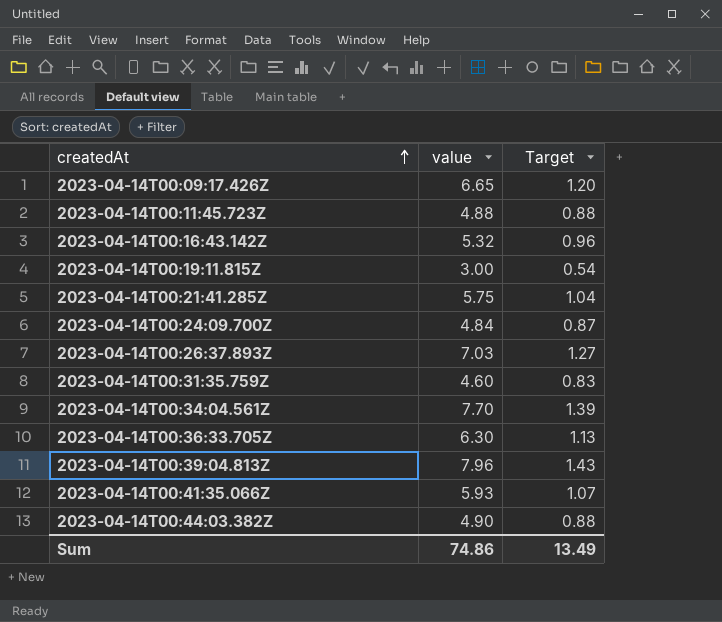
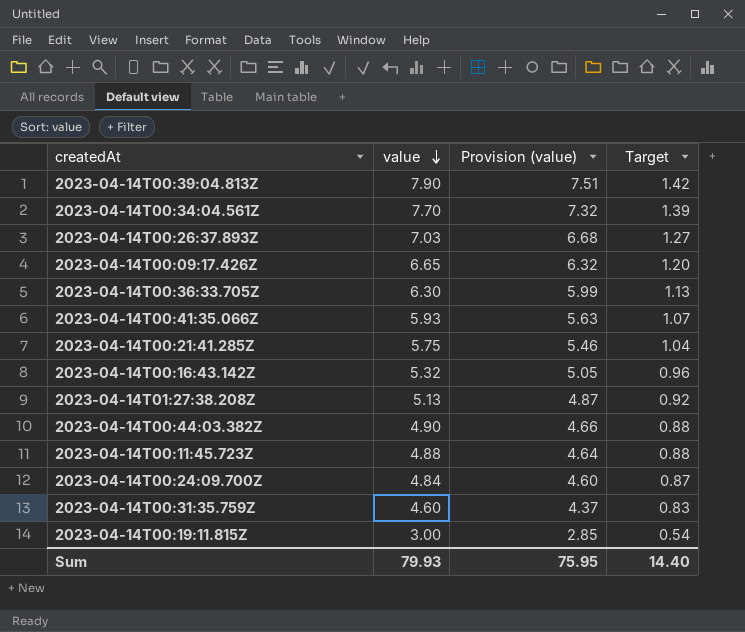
row order: createdAt ascending -> value descending
column Provision (value) | formula: none -> [value] * 0.95
2023-04-14T00:39:04.813Z | value: 7.96 -> 7.90
2023-04-14T00:39:04.813Z | Target: 1.43 -> 1.42
row 2023-04-14T01:27:38.208Z: none -> 5.13 | 4.87 | 0.92
Sum | value: 74.86 -> 79.93
Sum | Target: 13.49 -> 14.40

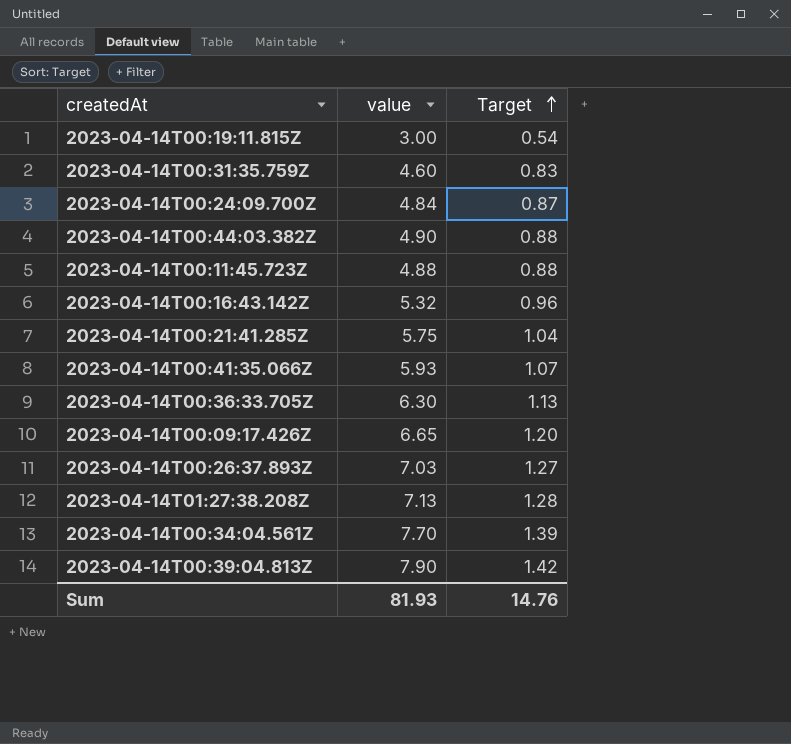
row order: value descending -> Target ascending
column Provision (value) | formula: [value] * 0.95 -> none
2023-04-14T01:27:38.208Z | value: 5.13 -> 7.13
2023-04-14T01:27:38.208Z | Target: 0.92 -> 1.28
Sum | value: 79.93 -> 81.93
Sum | Target: 14.40 -> 14.76

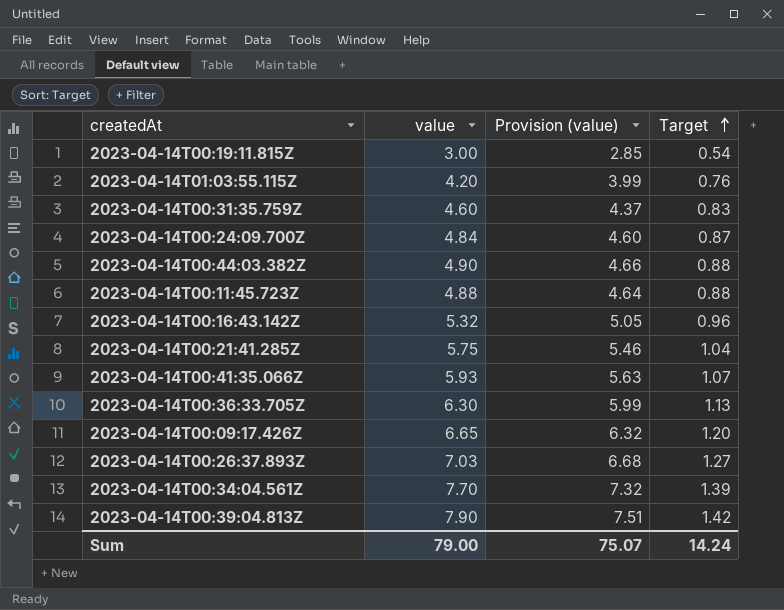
column Provision (value) | formula: none -> [value] * 0.95
row 2023-04-14T01:27:38.208Z: 7.13 | 1.28 -> none
row 2023-04-14T01:03:55.115Z: none -> 4.20 | 3.99 | 0.76
Sum | value: 81.93 -> 79.00
Sum | Target: 14.76 -> 14.24

